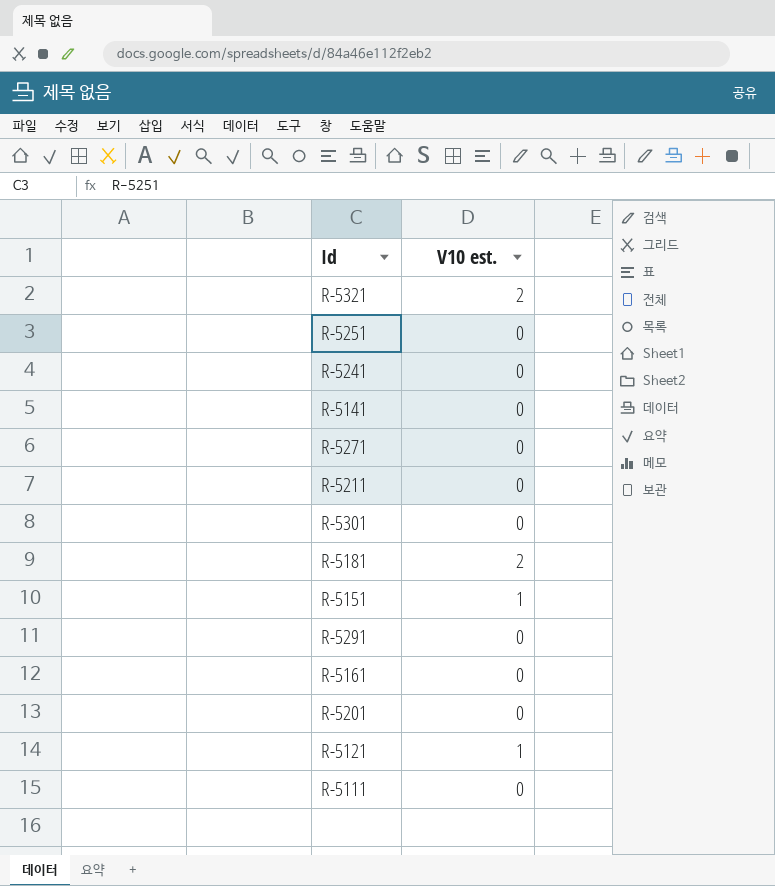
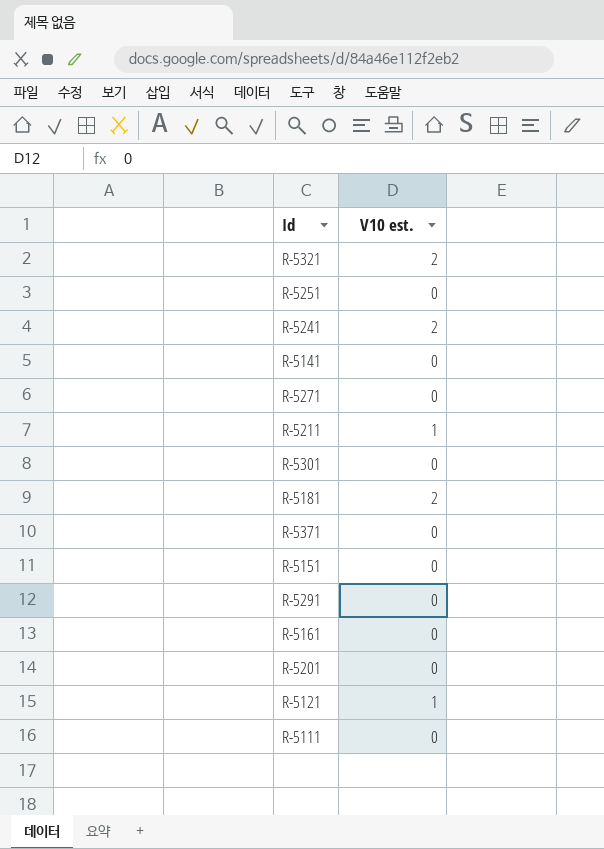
R-5241 | V10 est.: 0 -> 2
R-5211 | V10 est.: 0 -> 1
row R-5371: none -> 0
R-5151 | V10 est.: 1 -> 0

